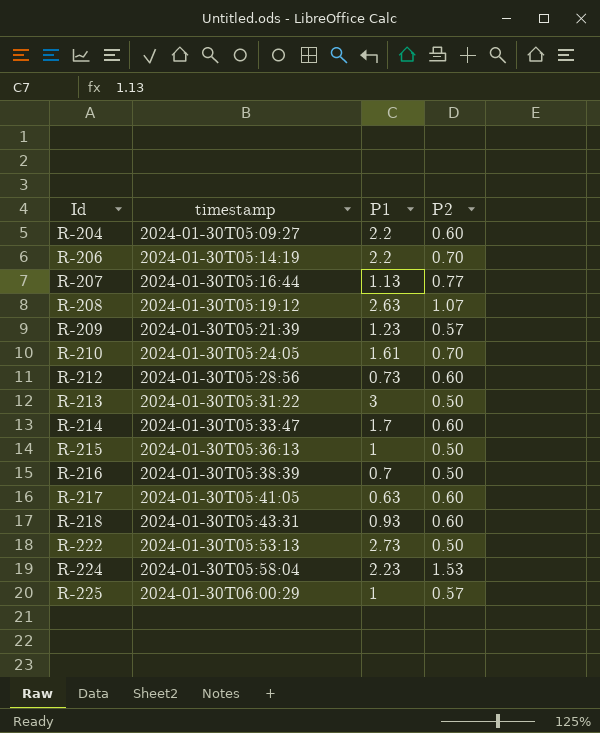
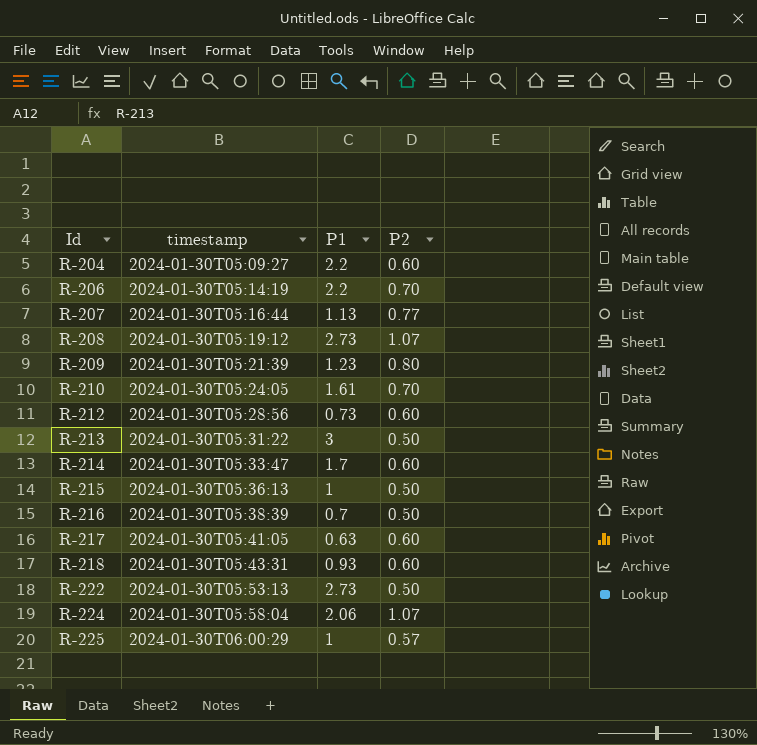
R-208 | P1: 2.63 -> 2.73
R-209 | P2: 0.57 -> 0.80
R-224 | P1: 2.23 -> 2.06
R-224 | P2: 1.53 -> 1.07

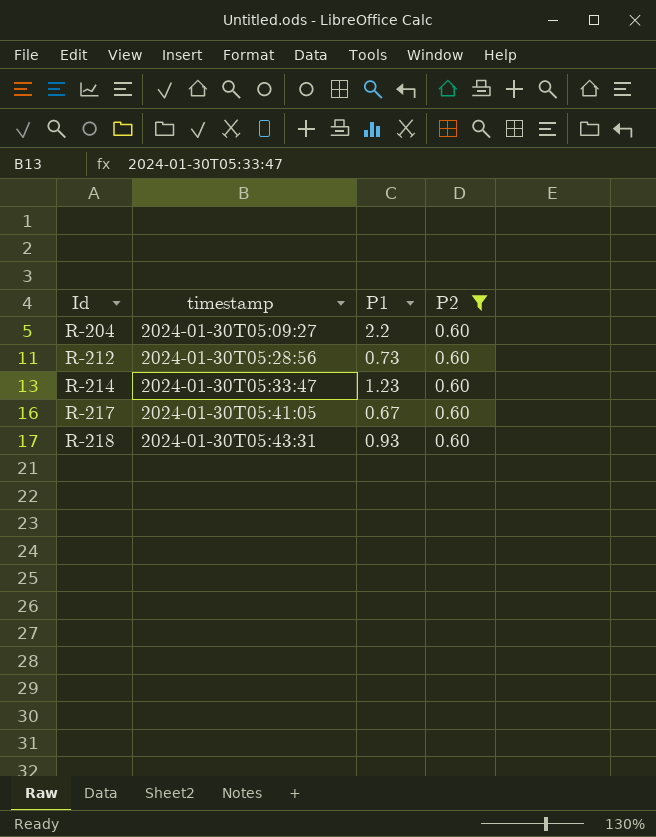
filter: none -> P2 = 0.60
R-214 | P1: 1.7 -> 1.23
R-217 | P1: 0.63 -> 0.67

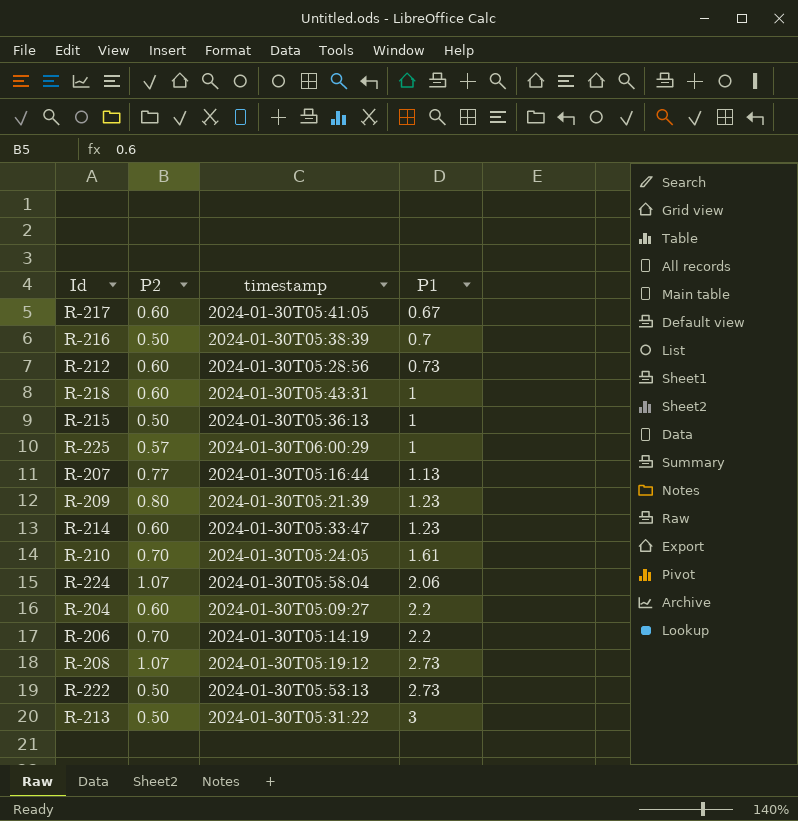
filter: P2 = 0.60 -> none
row order: Id ascending -> P1 ascending
column P2 | position: 4 -> 2
R-218 | P1: 0.93 -> 1

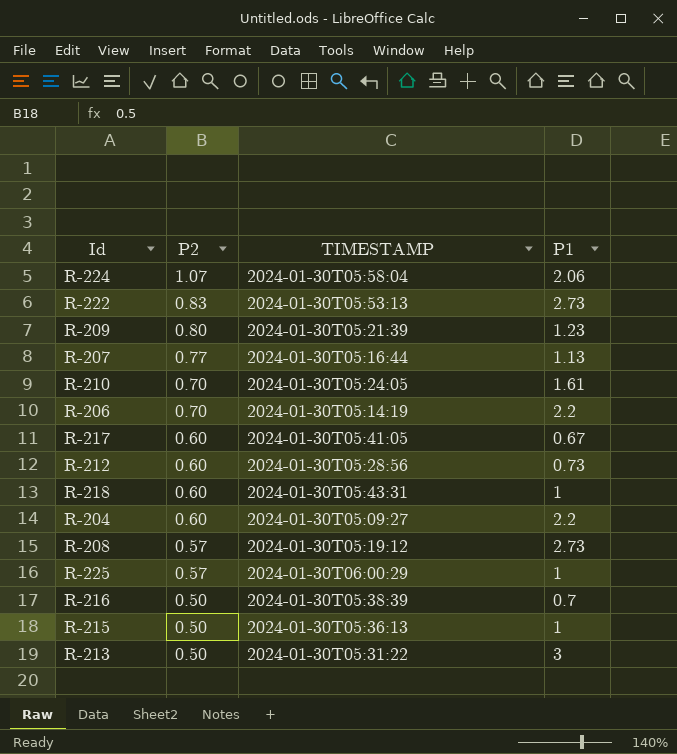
row order: P1 ascending -> P2 descending
column name: timestamp -> TIMESTAMP
row R-214: 0.60 | 2024-01-30T05:33:47 | 1.23 -> none
R-222 | P2: 0.50 -> 0.83
R-208 | P2: 1.07 -> 0.57

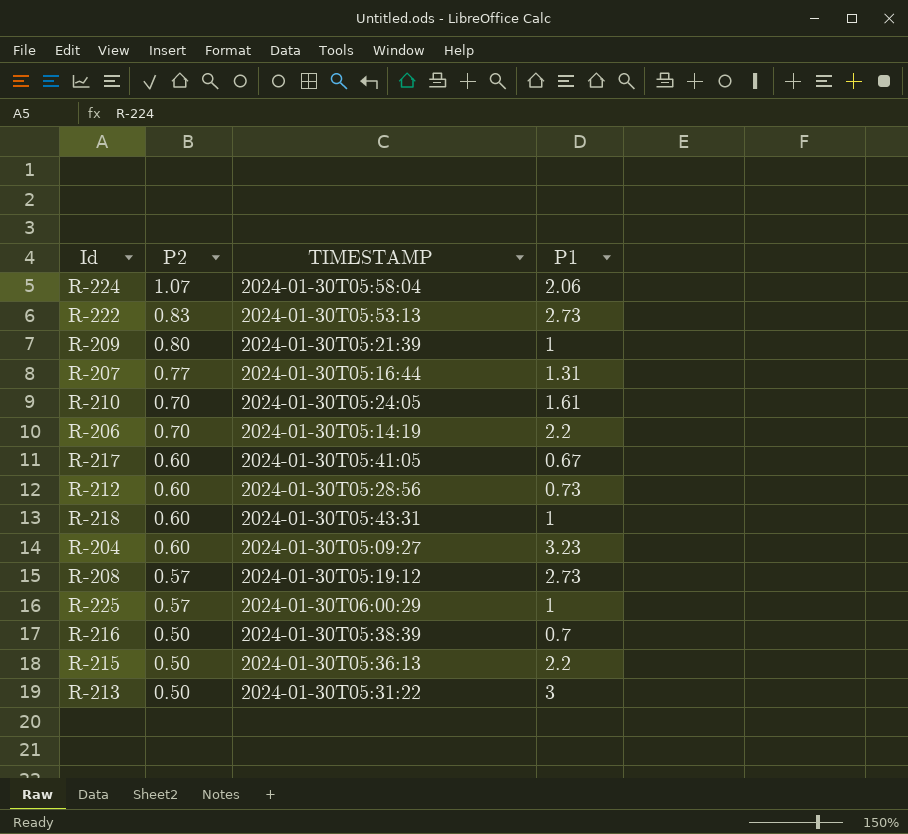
R-209 | P1: 1.23 -> 1
R-207 | P1: 1.13 -> 1.31
R-204 | P1: 2.2 -> 3.23
R-215 | P1: 1 -> 2.2

